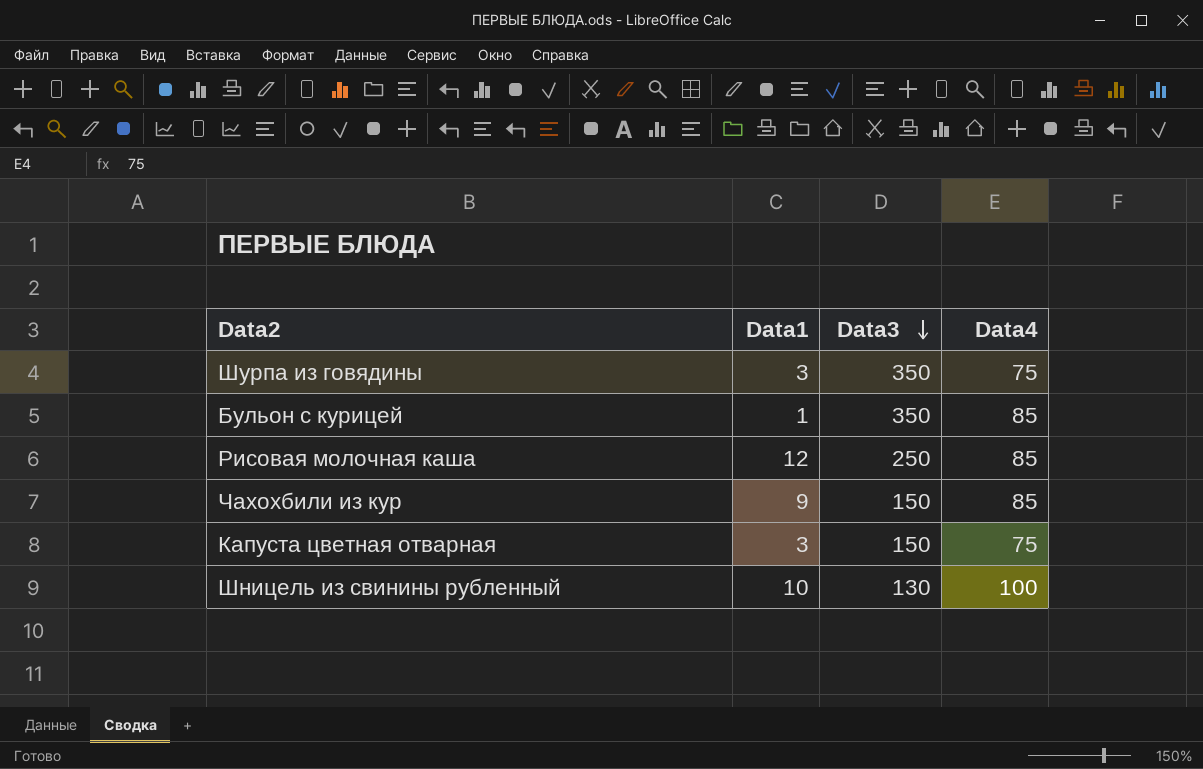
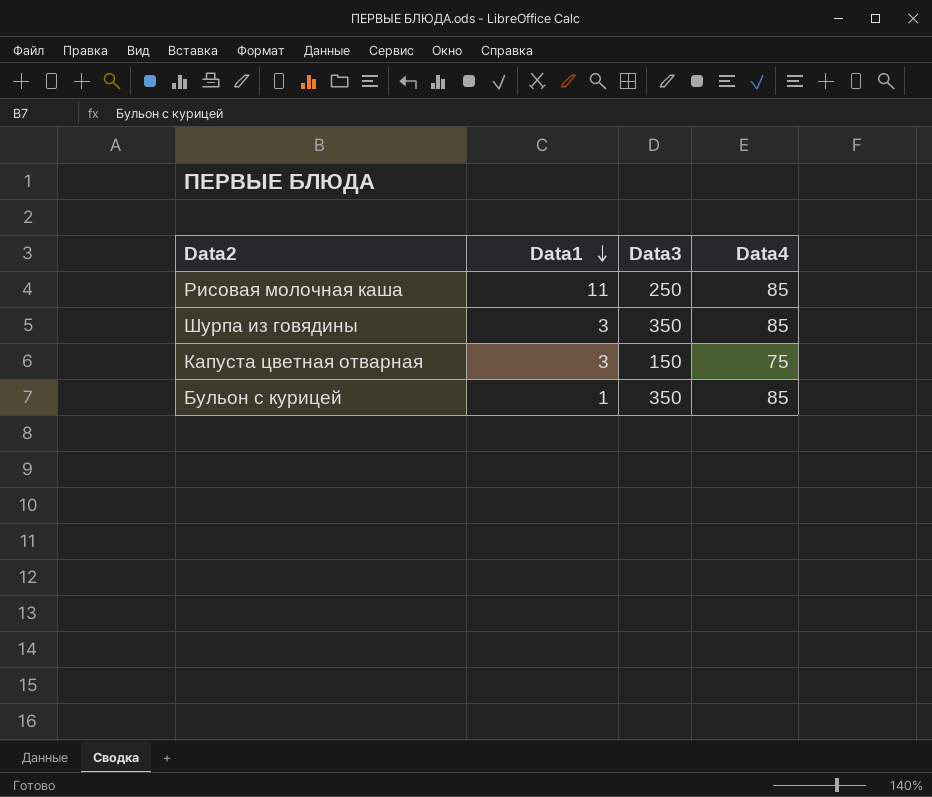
row order: Data3 descending -> Data1 descending
row Чахохбили из кур: 9 | 150 | 85 -> none
row Шницель из свинины рубленный: 10 | 130 | 100 -> none
Рисовая молочная каша | Data1: 12 -> 11
Шурпа из говядины | Data4: 75 -> 85

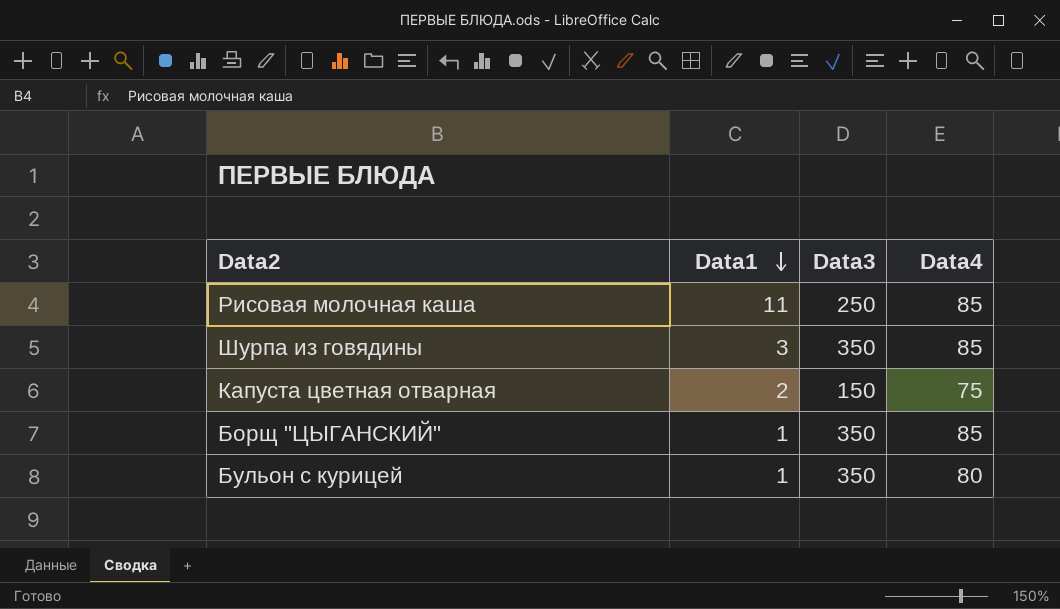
Капуста цветная отварная | Data1: 3 -> 2
row Борщ "ЦЫГАНСКИЙ": none -> 1 | 350 | 85
Бульон с курицей | Data4: 85 -> 80

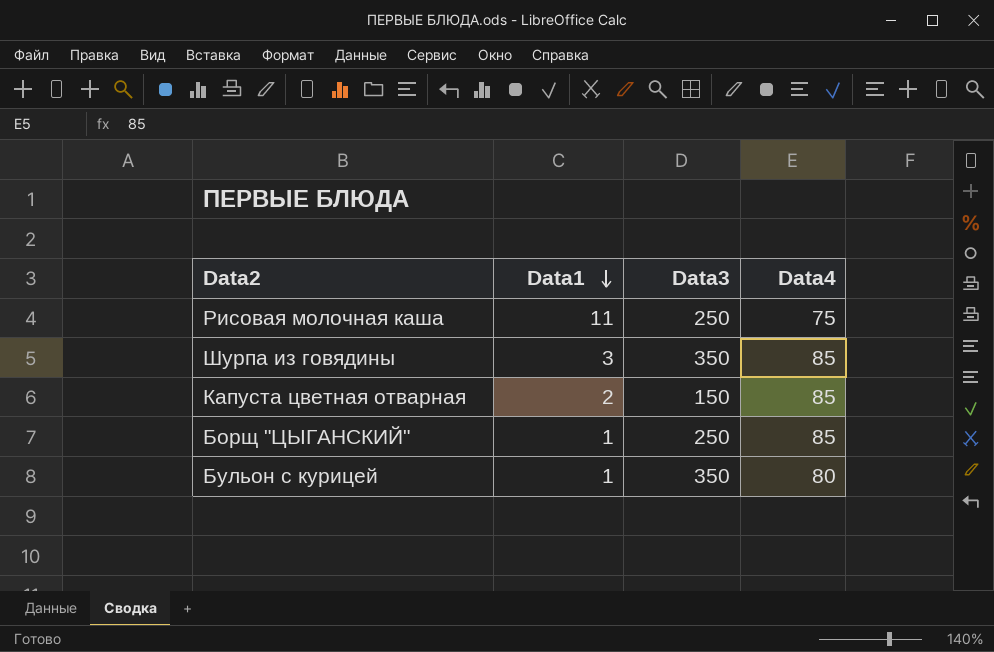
Рисовая молочная каша | Data4: 85 -> 75
Капуста цветная отварная | Data4: 75 -> 85
Борщ "ЦЫГАНСКИЙ" | Data3: 350 -> 250

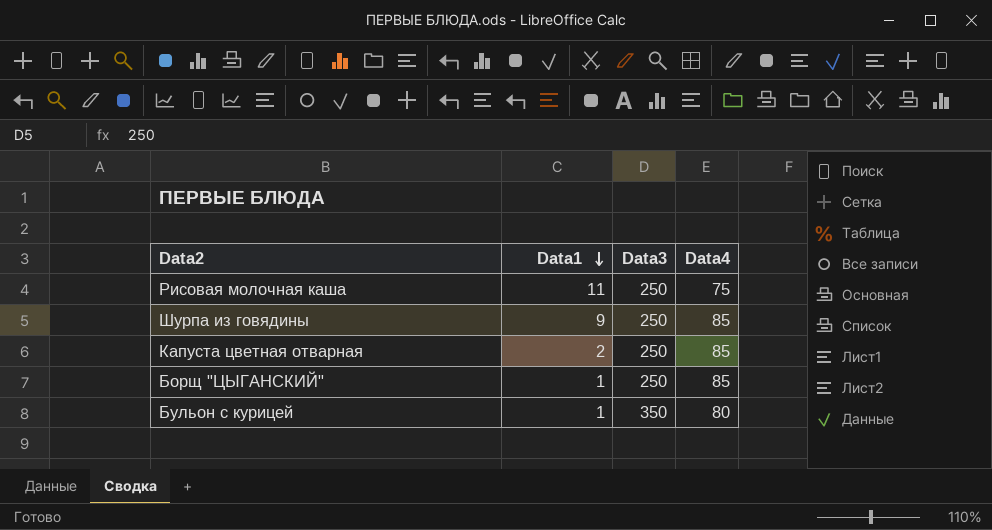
Шурпа из говядины | Data1: 3 -> 9
Шурпа из говядины | Data3: 350 -> 250
Капуста цветная отварная | Data3: 150 -> 250

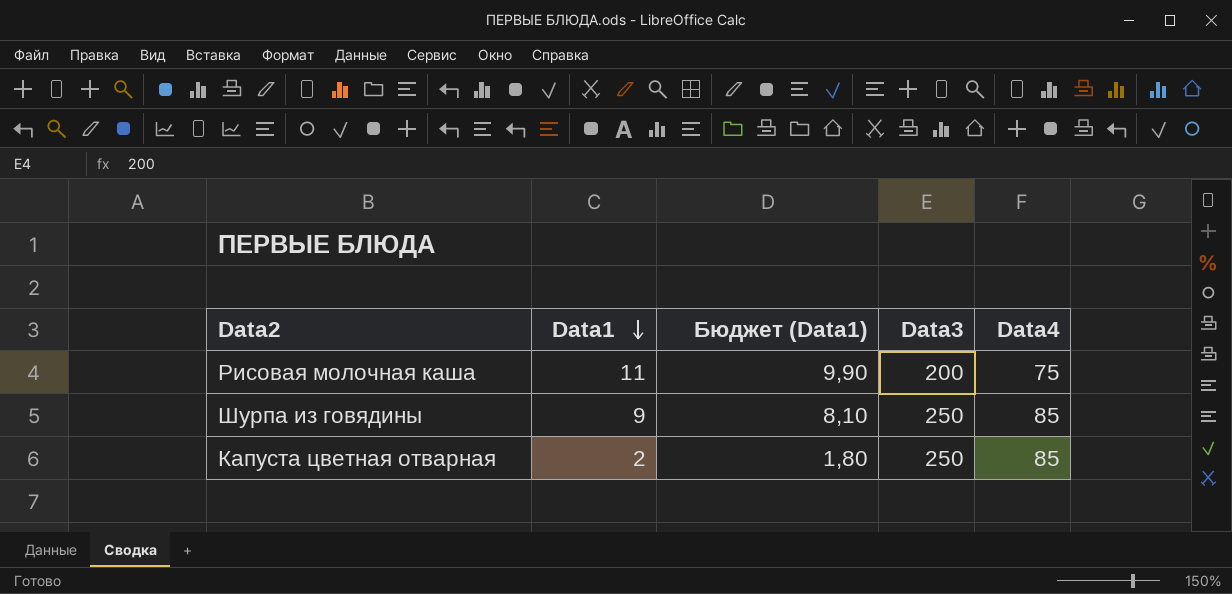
column Бюджет (Data1) | formula: none -> [Data1] * 0,9
row Борщ "ЦЫГАНСКИЙ": 1 | 250 | 85 -> none
row Бульон с курицей: 1 | 350 | 80 -> none
Рисовая молочная каша | Data3: 250 -> 200

